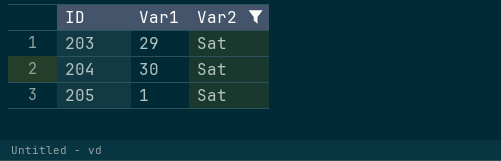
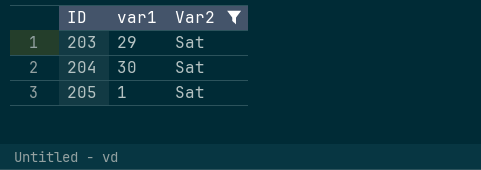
column name: Var1 -> var1

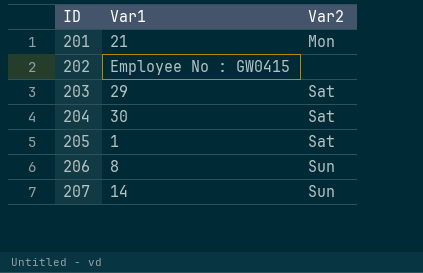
filter: Var2 = Sat -> none
column name: var1 -> Var1

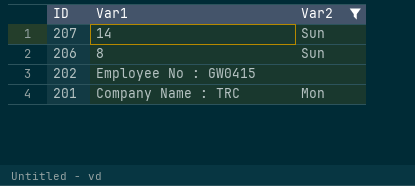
filter: none -> Var2 != Sat
row order: ID ascending -> ID descending
201 | Var1: 21 -> Company Name : TRC

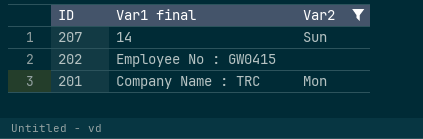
column name: Var1 -> Var1 final
row 206: 8 | Sun -> none

